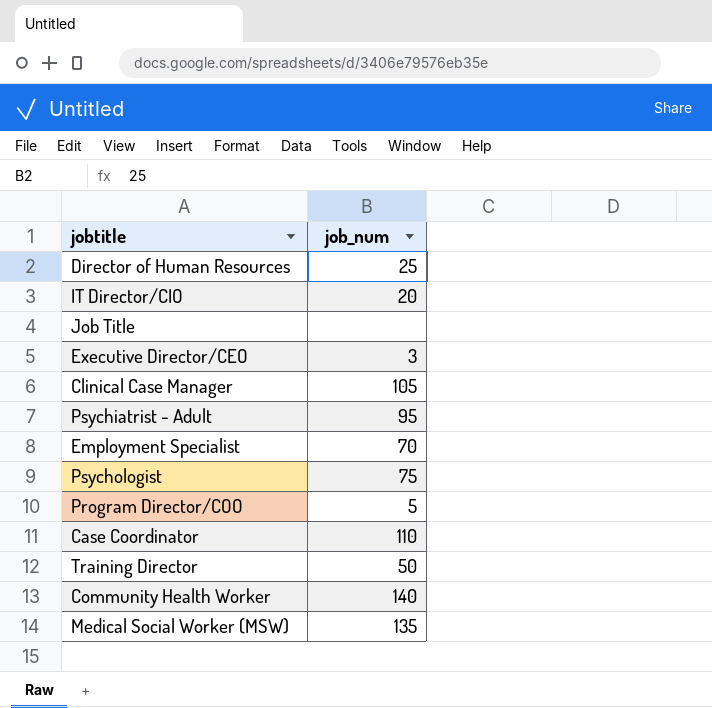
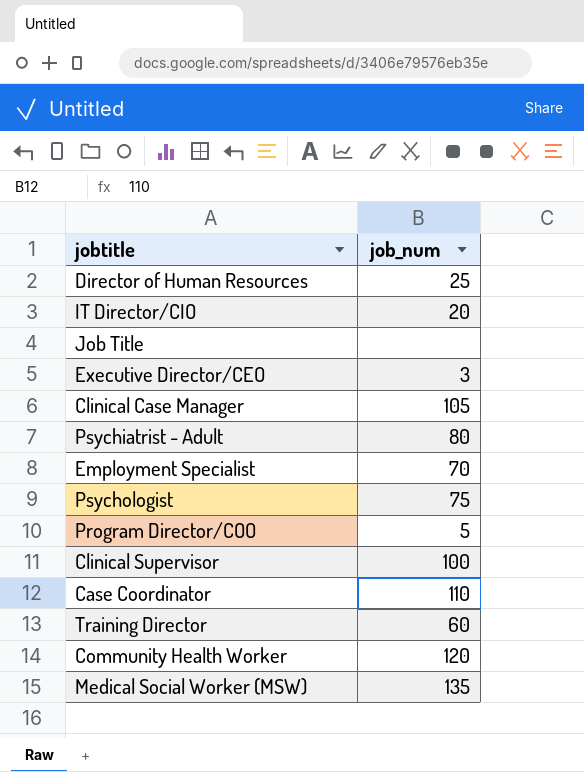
Psychiatrist - Adult | job_num: 95 -> 80
row Clinical Supervisor: none -> 100
Training Director | job_num: 50 -> 60
Community Health Worker | job_num: 140 -> 120

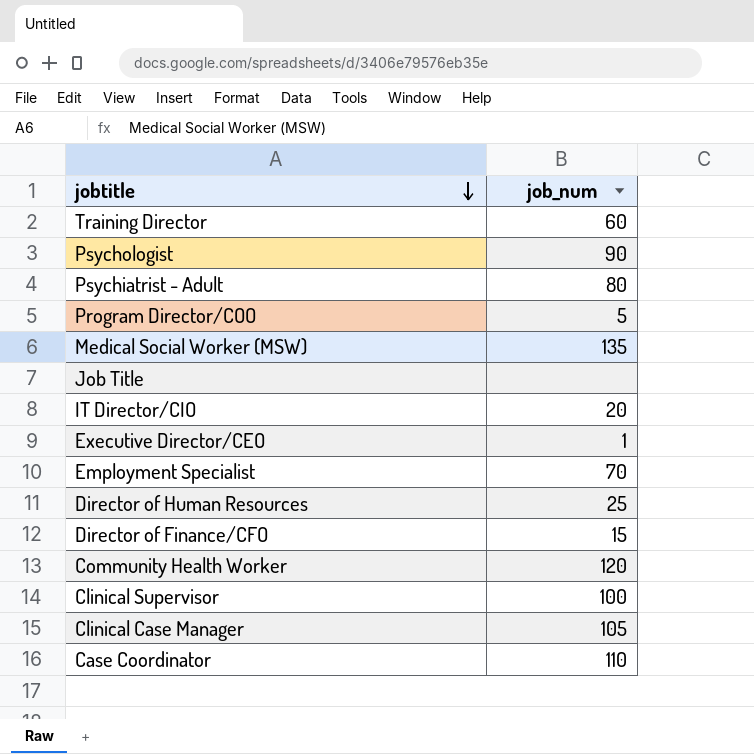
row order: none -> jobtitle descending
Psychologist | job_num: 75 -> 90
Executive Director/CEO | job_num: 3 -> 1
row Director of Finance/CFO: none -> 15

